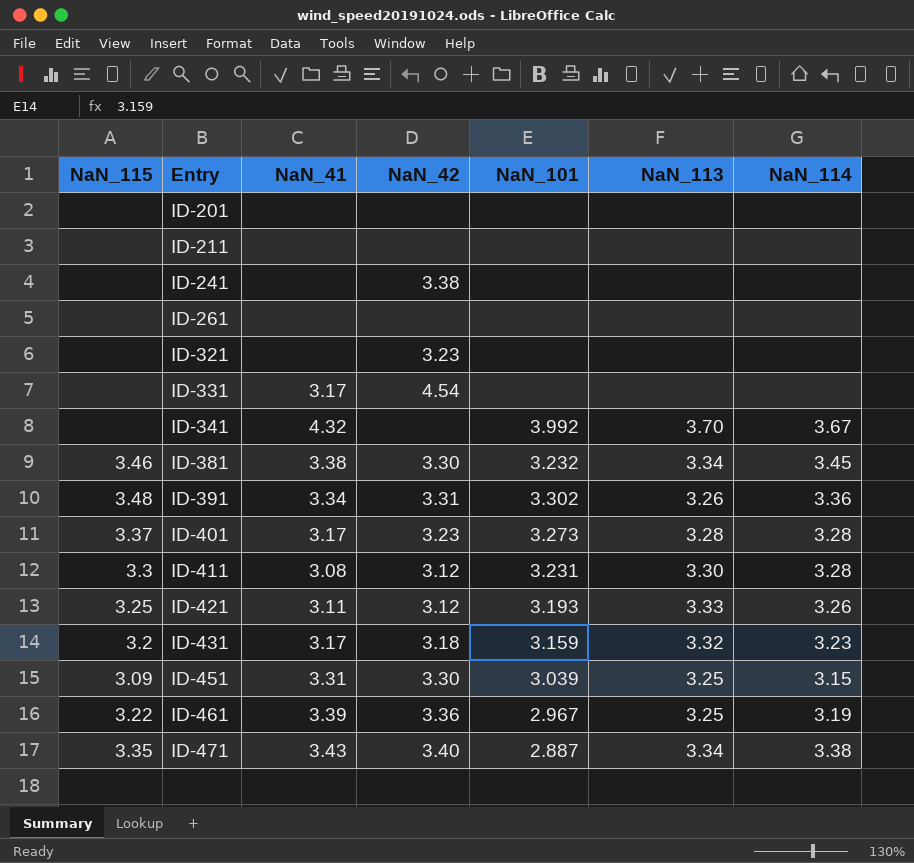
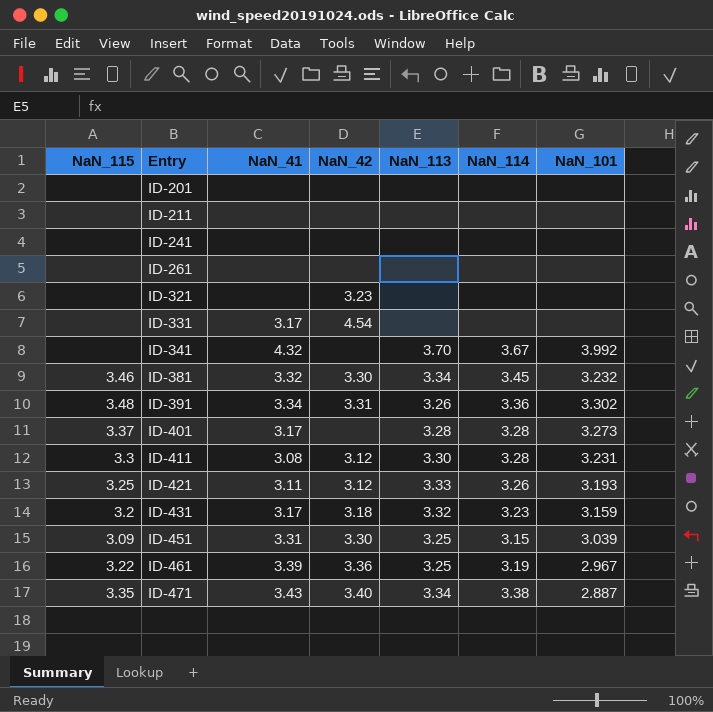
column NaN_101 | position: 5 -> 7
ID-241 | NaN_42: 3.38 -> none
ID-381 | NaN_41: 3.38 -> 3.32
ID-401 | NaN_42: 3.23 -> none

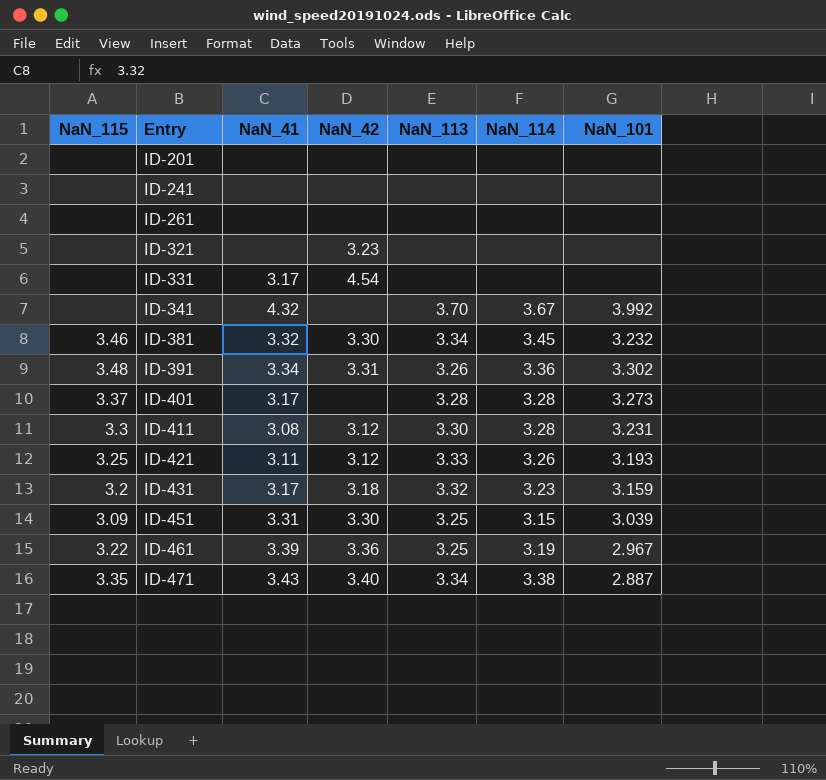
row ID-211: none | none | none | none | none | none -> none

